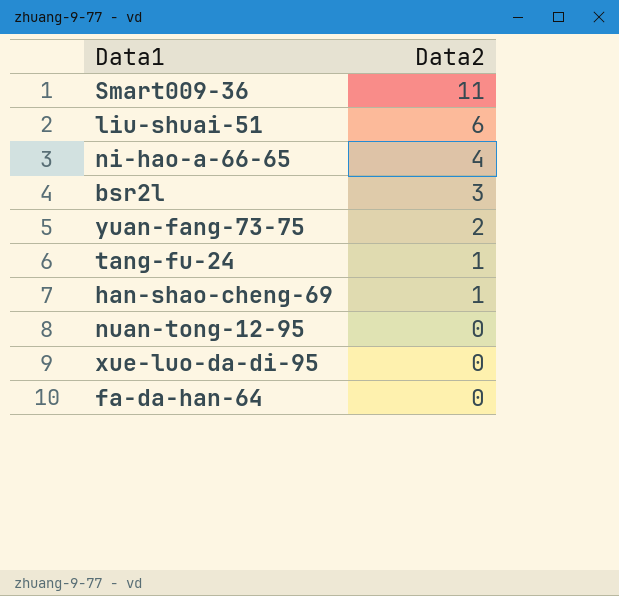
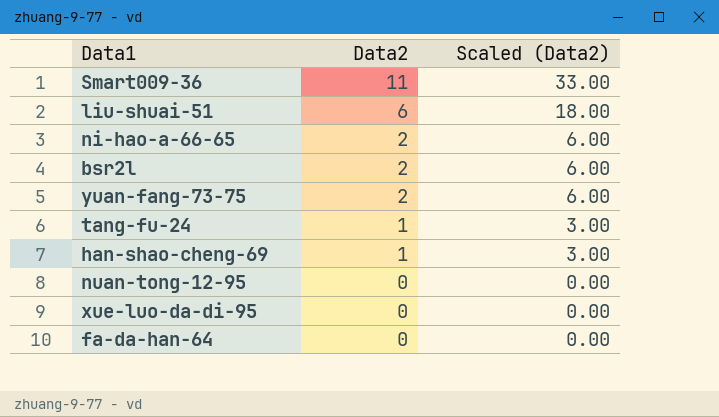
column Scaled (Data2) | formula: none -> [Data2] * 3
ni-hao-a-66-65 | Data2: 4 -> 2
bsr2l | Data2: 3 -> 2

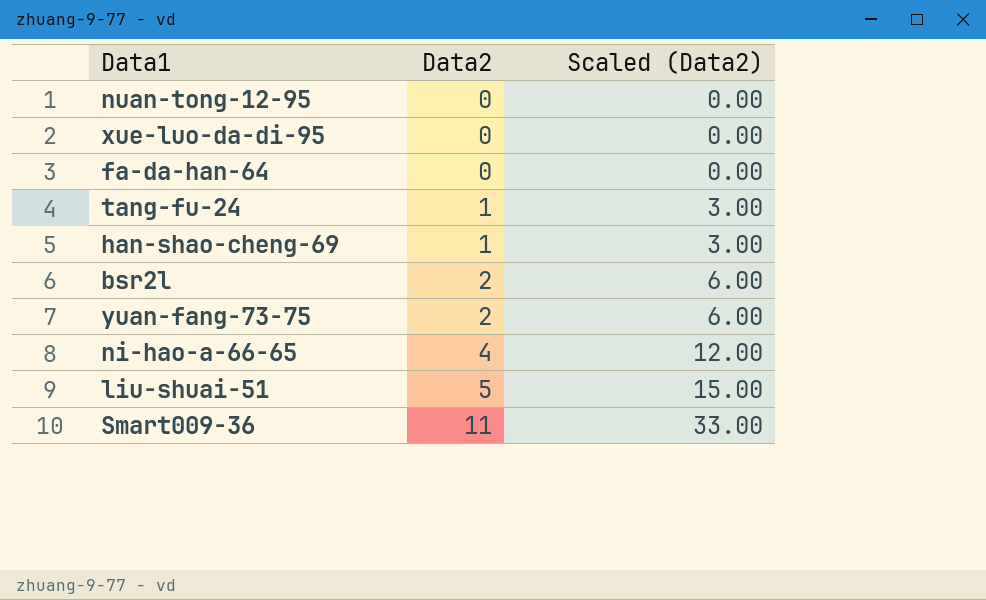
row order: Data2 descending -> Data2 ascending
ni-hao-a-66-65 | Data2: 2 -> 4
ni-hao-a-66-65 | Scaled (Data2): 6.00 -> 12.00
liu-shuai-51 | Data2: 6 -> 5
liu-shuai-51 | Scaled (Data2): 18.00 -> 15.00

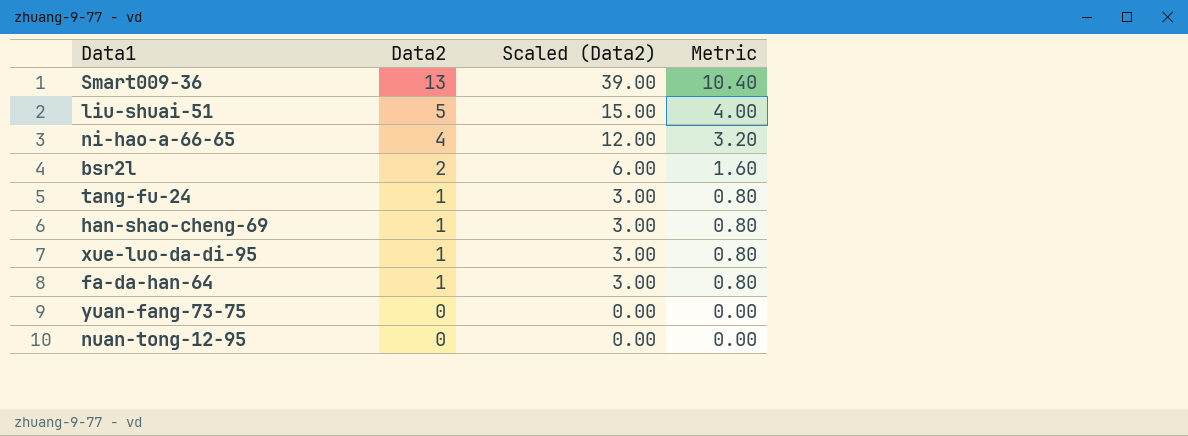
row order: Data2 ascending -> Data2 descending
column Metric | formula: none -> [Data2] * 0.8
Smart009-36 | Data2: 11 -> 13
Smart009-36 | Scaled (Data2): 33.00 -> 39.00
xue-luo-da-di-95 | Data2: 0 -> 1
xue-luo-da-di-95 | Scaled (Data2): 0.00 -> 3.00
fa-da-han-64 | Data2: 0 -> 1
fa-da-han-64 | Scaled (Data2): 0.00 -> 3.00
yuan-fang-73-75 | Data2: 2 -> 0
yuan-fang-73-75 | Scaled (Data2): 6.00 -> 0.00

